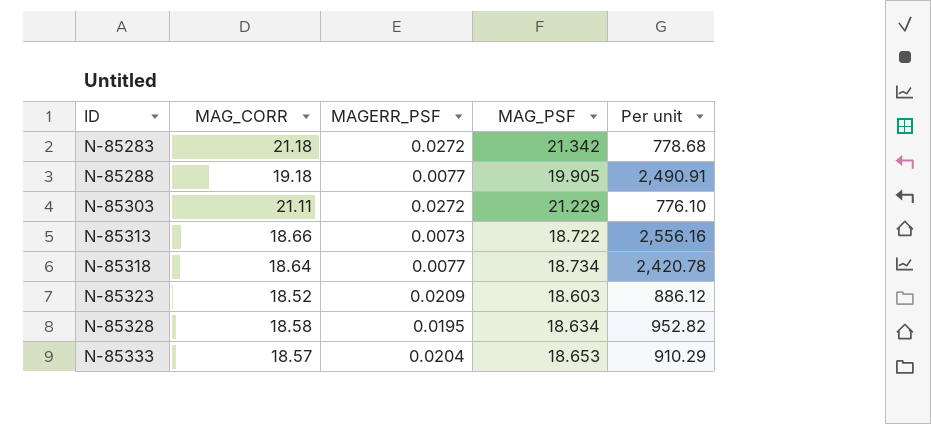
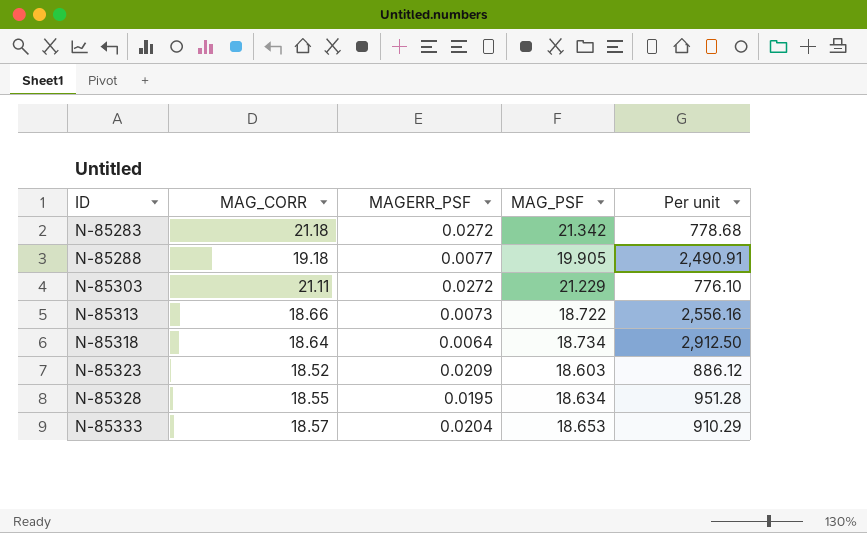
N-85318 | MAGERR_PSF: 0.0077 -> 0.0064
N-85318 | Per unit: 2,420.78 -> 2,912.50
N-85328 | MAG_CORR: 18.58 -> 18.55
N-85328 | Per unit: 952.82 -> 951.28

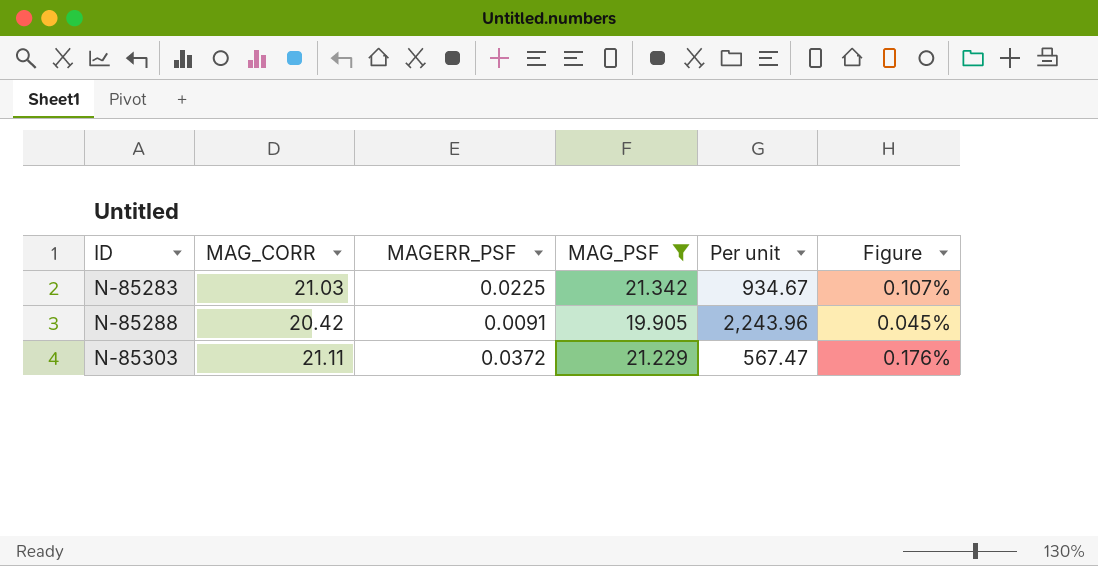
filter: none -> MAG_PSF >= 19.905
column Figure | formula: none -> [MAGERR_PSF] / [MAG_CORR]
N-85283 | MAG_CORR: 21.18 -> 21.03
N-85283 | MAGERR_PSF: 0.0272 -> 0.0225
N-85283 | Per unit: 778.68 -> 934.67
N-85288 | MAG_CORR: 19.18 -> 20.42
N-85288 | MAGERR_PSF: 0.0077 -> 0.0091
N-85288 | Per unit: 2,490.91 -> 2,243.96
N-85303 | MAGERR_PSF: 0.0272 -> 0.0372
N-85303 | Per unit: 776.10 -> 567.47

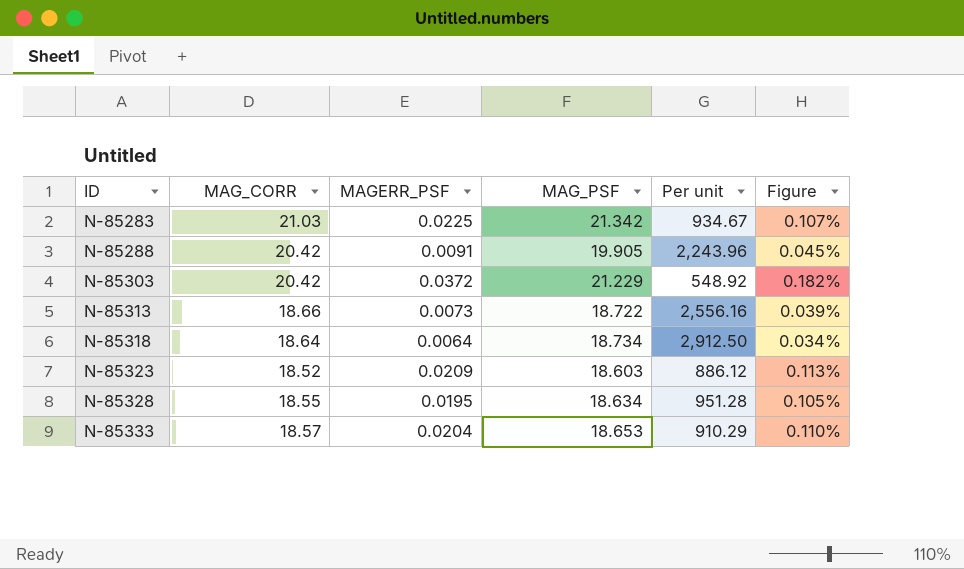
filter: MAG_PSF >= 19.905 -> none
N-85303 | MAG_CORR: 21.11 -> 20.42
N-85303 | Per unit: 567.47 -> 548.92
N-85303 | Figure: 0.176% -> 0.182%

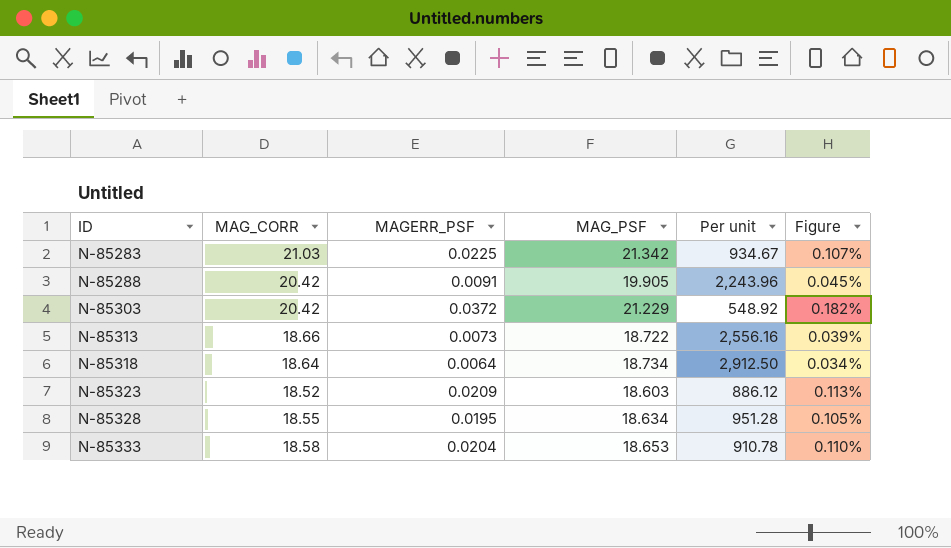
N-85333 | MAG_CORR: 18.57 -> 18.58
N-85333 | Per unit: 910.29 -> 910.78

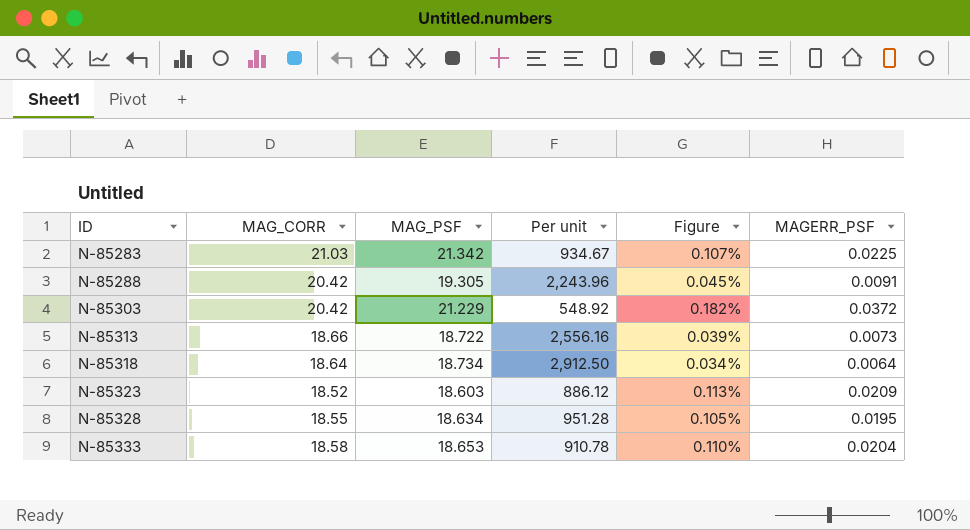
column MAGERR_PSF | position: 3 -> 6
N-85288 | MAG_PSF: 19.905 -> 19.305

